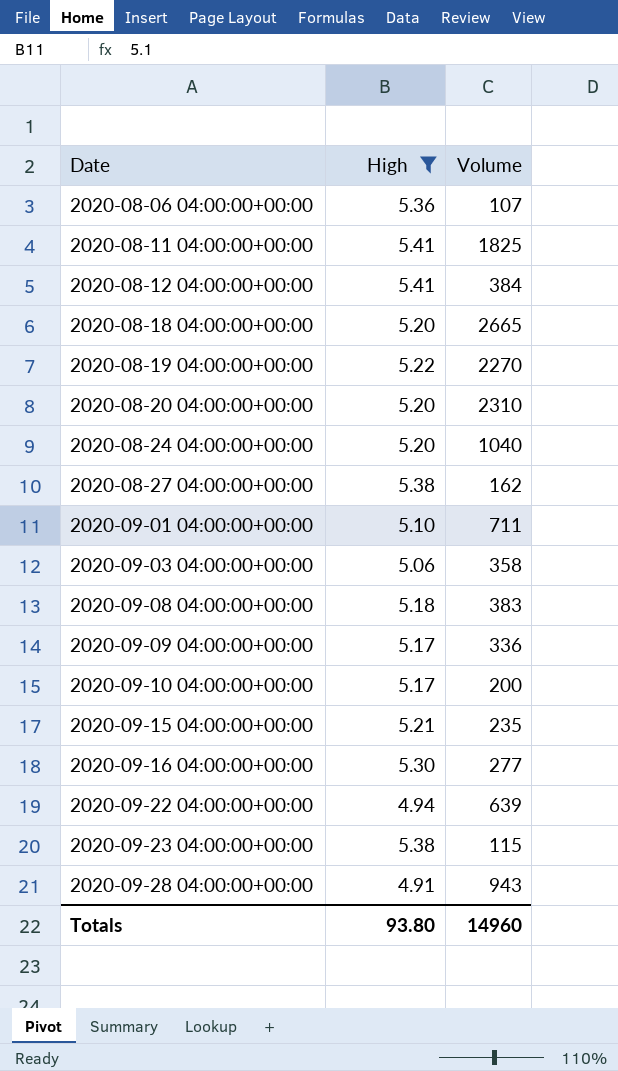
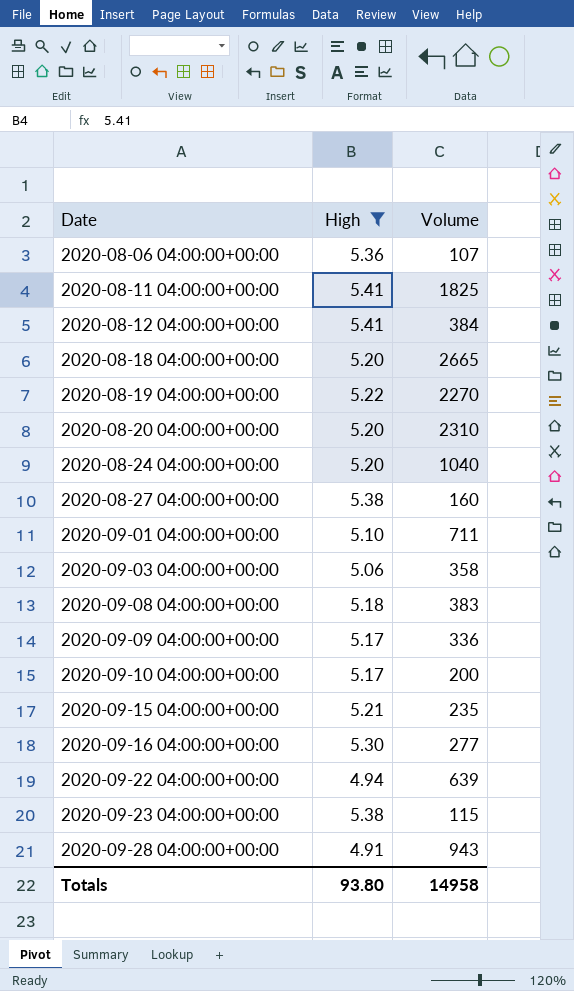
2020-08-27 04:00:00+00:00 | Volume: 162 -> 160
Totals | Volume: 14960 -> 14958

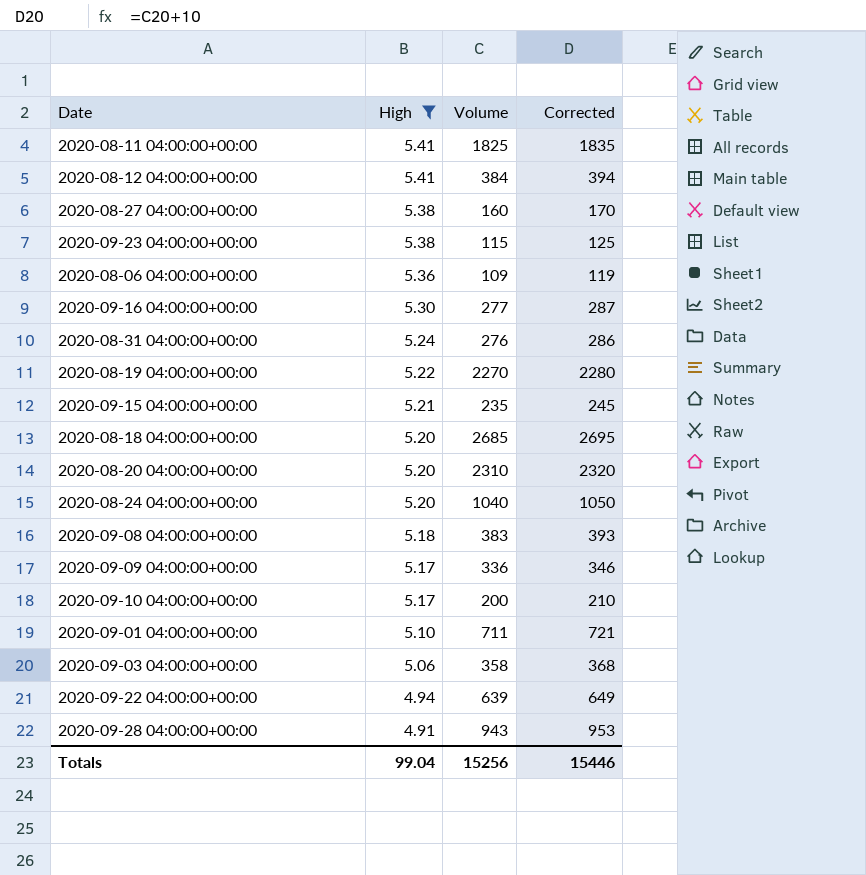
row order: Date ascending -> High descending
column Corrected | formula: none -> [Volume] + 10
2020-08-06 04:00:00+00:00 | Volume: 107 -> 109
row 2020-08-31 04:00:00+00:00: none -> 5.24 | 276 | 286
2020-08-18 04:00:00+00:00 | Volume: 2665 -> 2685
Totals | High: 93.80 -> 99.04
Totals | Volume: 14958 -> 15256

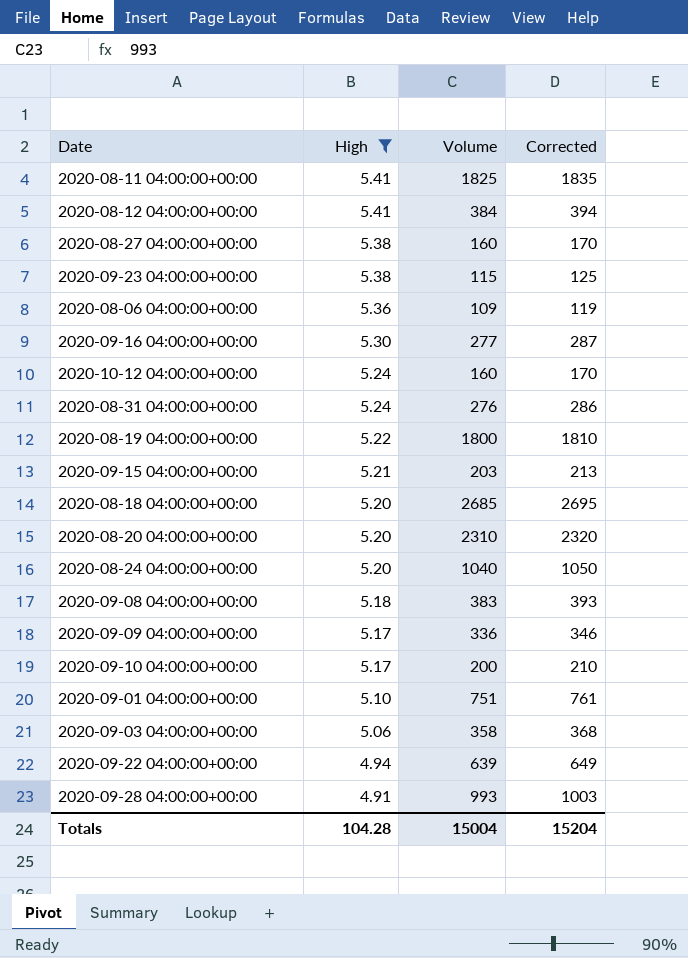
row 2020-10-12 04:00:00+00:00: none -> 5.24 | 160 | 170
2020-08-19 04:00:00+00:00 | Volume: 2270 -> 1800
2020-08-19 04:00:00+00:00 | Corrected: 2280 -> 1810
2020-09-15 04:00:00+00:00 | Volume: 235 -> 203
2020-09-15 04:00:00+00:00 | Corrected: 245 -> 213
2020-09-01 04:00:00+00:00 | Volume: 711 -> 751
2020-09-01 04:00:00+00:00 | Corrected: 721 -> 761
2020-09-28 04:00:00+00:00 | Volume: 943 -> 993
2020-09-28 04:00:00+00:00 | Corrected: 953 -> 1003
Totals | High: 99.04 -> 104.28
Totals | Volume: 15256 -> 15004
Totals | Corrected: 15446 -> 15204

